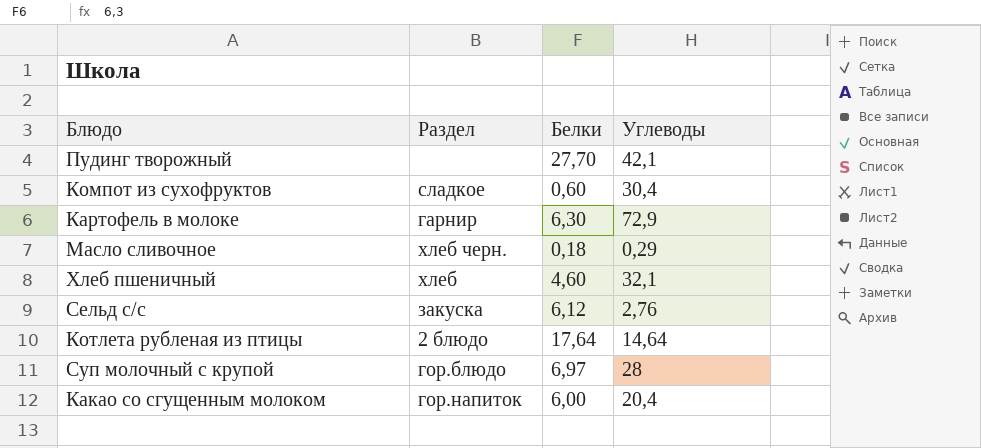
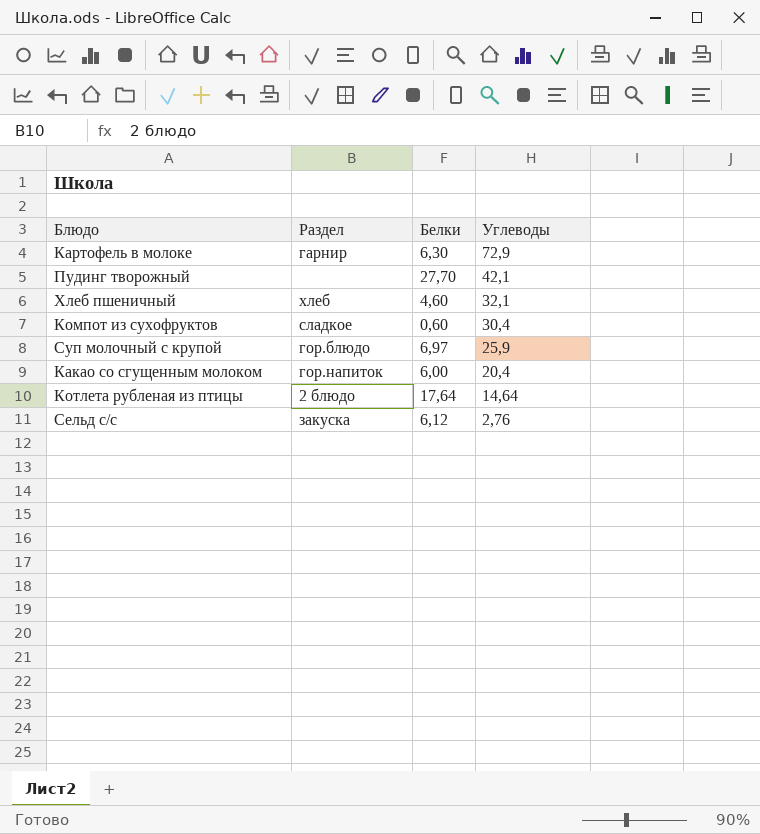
row order: none -> Углеводы descending
row Масло сливочное: хлеб черн. | 0,18 | 0,29 -> none
Суп молочный с крупой | Углеводы: 28 -> 25,9

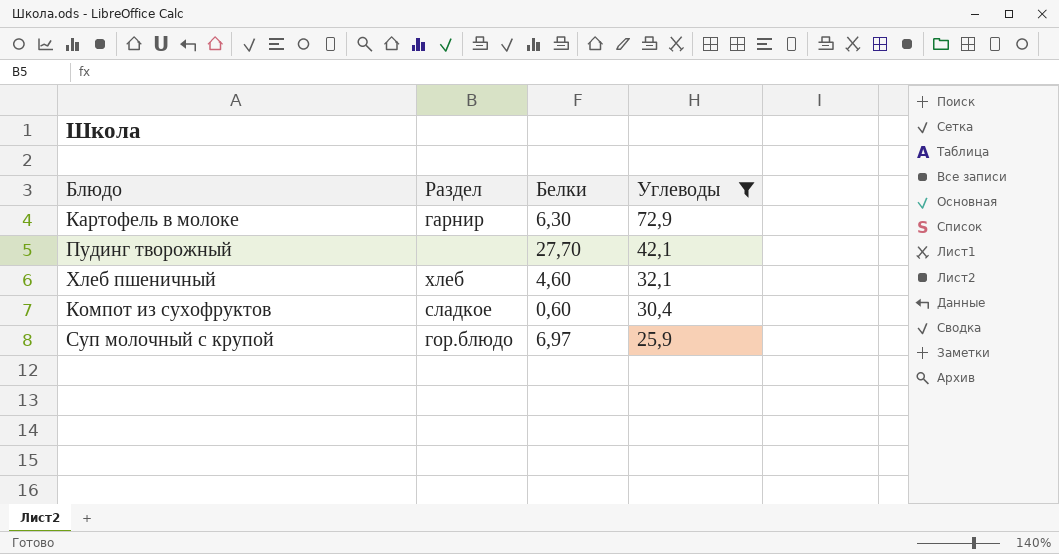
filter: none -> Углеводы >= 25,9

